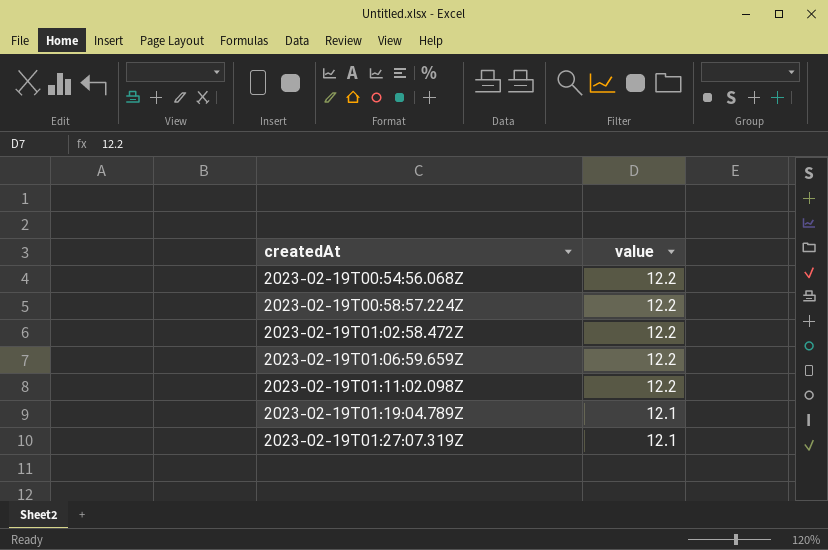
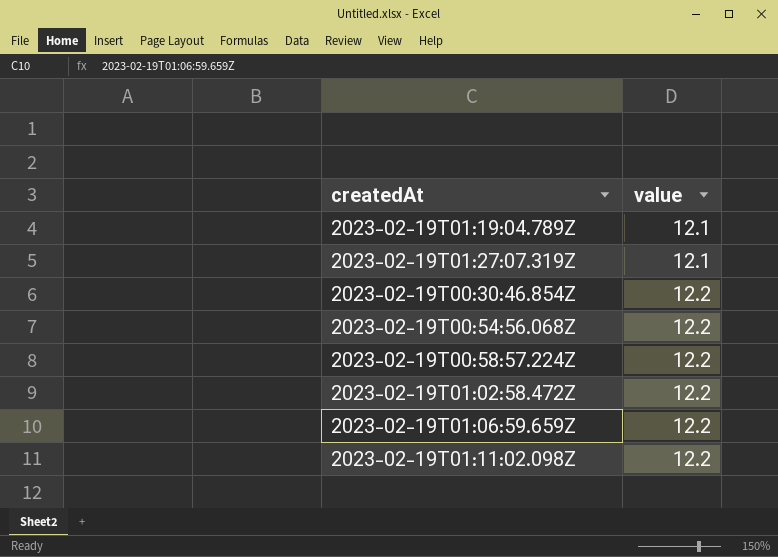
row order: createdAt ascending -> value ascending
row 2023-02-19T00:30:46.854Z: none -> 12.2

